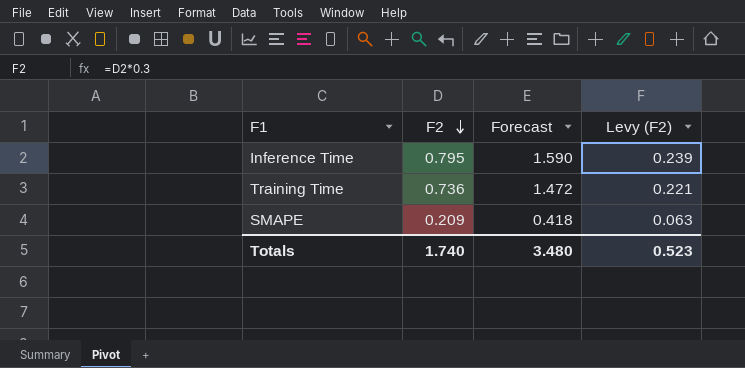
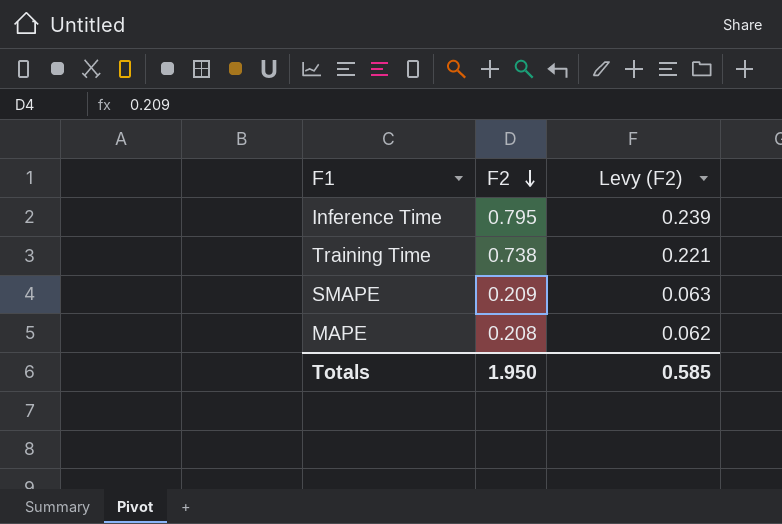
column Forecast | formula: [F2] * 2 -> none
Training Time | F2: 0.736 -> 0.738
row MAPE: none -> 0.208 | 0.062
Totals | F2: 1.740 -> 1.950
Totals | Levy (F2): 0.523 -> 0.585

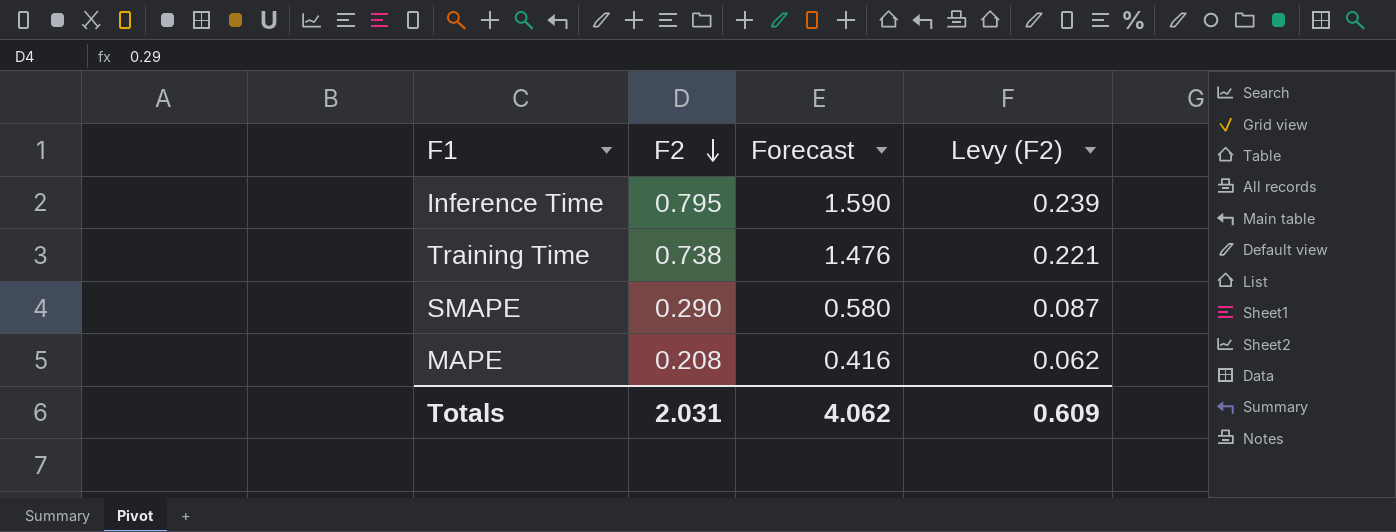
column Forecast | formula: none -> [F2] * 2
SMAPE | F2: 0.209 -> 0.290
SMAPE | Levy (F2): 0.063 -> 0.087
Totals | F2: 1.950 -> 2.031
Totals | Levy (F2): 0.585 -> 0.609

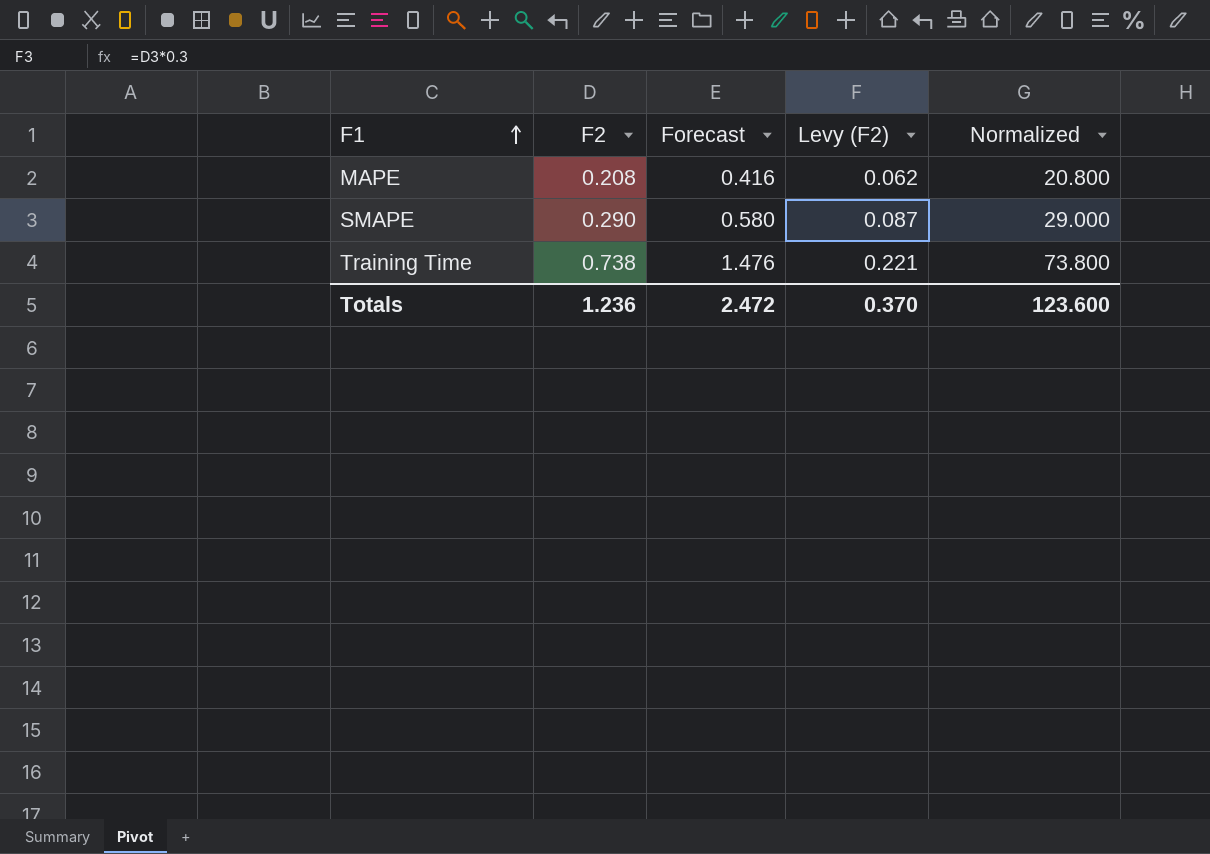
row order: F2 descending -> F1 ascending
column Normalized | formula: none -> [F2] * 100
row Inference Time: 0.795 | 1.590 | 0.239 -> none
Totals | F2: 2.031 -> 1.236
Totals | Forecast: 4.062 -> 2.472
Totals | Levy (F2): 0.609 -> 0.370

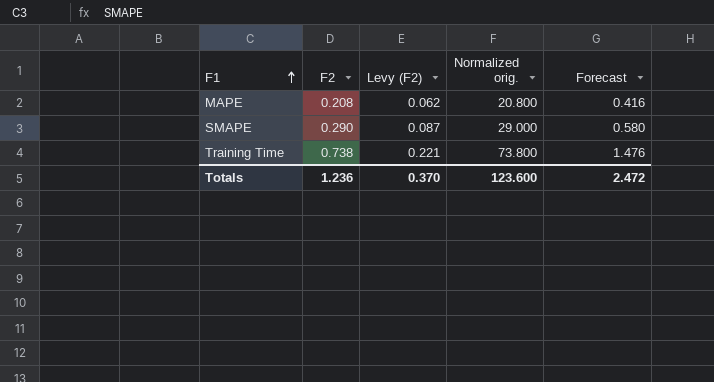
column name: Normalized -> Normalized orig.
column Forecast | position: 3 -> 5

